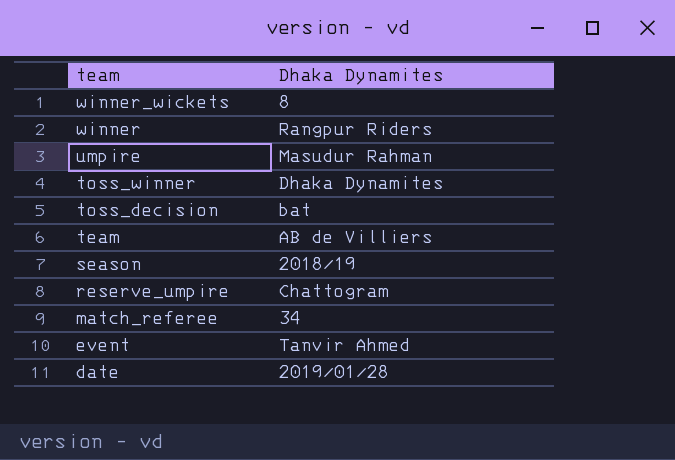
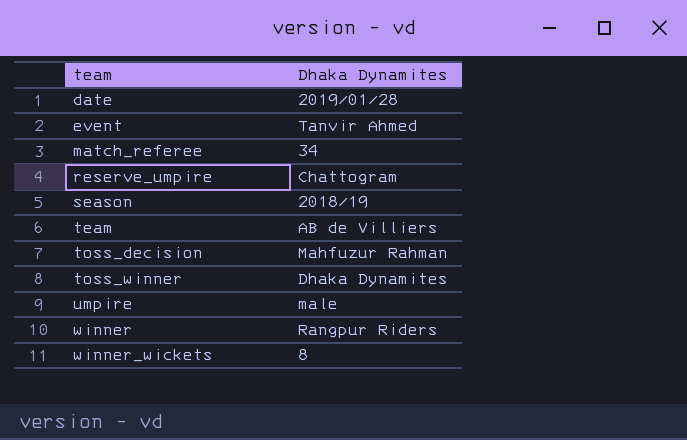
row order: team descending -> team ascending
toss_decision | Dhaka Dynamites: bat -> Mahfuzur Rahman
umpire | Dhaka Dynamites: Masudur Rahman -> male

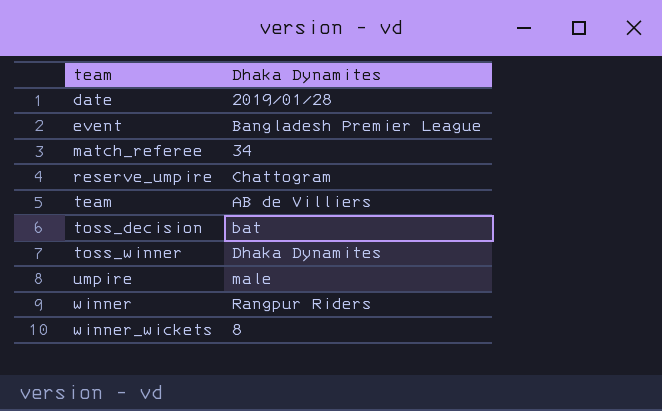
row season: 2018/19 -> none
event | Dhaka Dynamites: Tanvir Ahmed -> Bangladesh Premier League
toss_decision | Dhaka Dynamites: Mahfuzur Rahman -> bat

